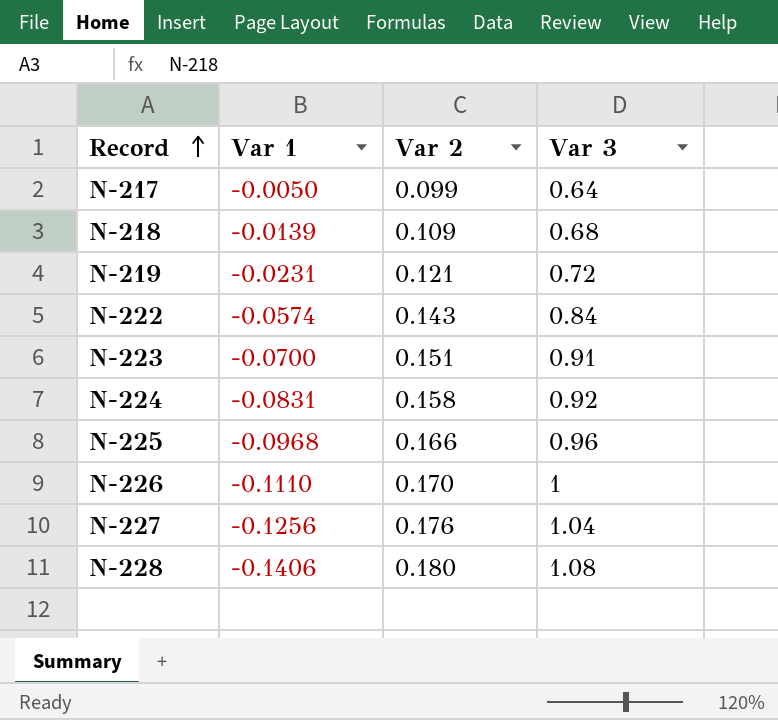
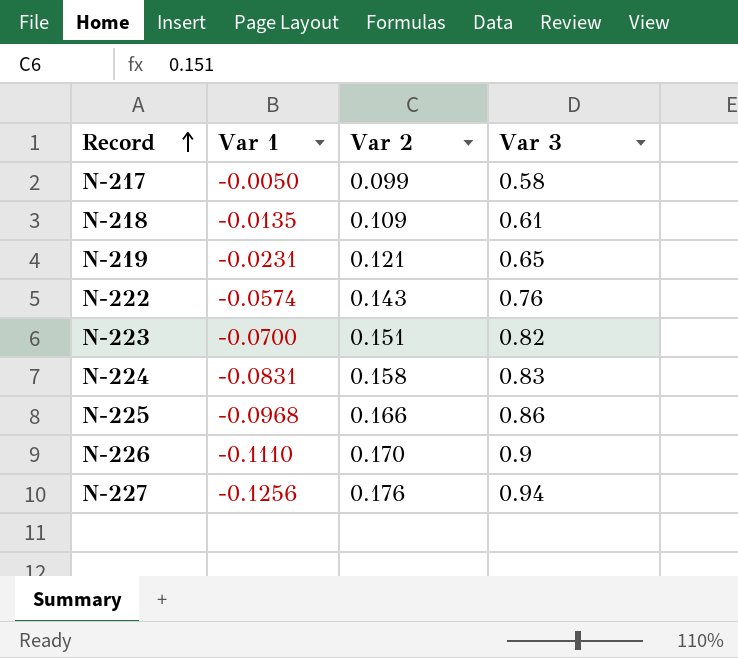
row N-228: -0.1406 | 0.180 | 1.08 -> none
N-217 | Var 3: 0.64 -> 0.58
N-218 | Var 1: -0.0139 -> -0.0135
N-218 | Var 3: 0.68 -> 0.61
N-219 | Var 3: 0.72 -> 0.65
N-222 | Var 3: 0.84 -> 0.76
N-223 | Var 3: 0.91 -> 0.82
N-224 | Var 3: 0.92 -> 0.83
N-225 | Var 3: 0.96 -> 0.86
N-226 | Var 3: 1 -> 0.9
N-227 | Var 3: 1.04 -> 0.94

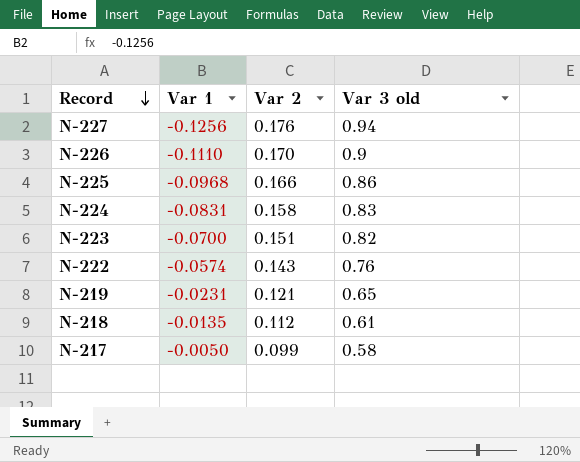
row order: Record ascending -> Record descending
column name: Var 3 -> Var 3 old
N-218 | Var 2: 0.109 -> 0.112

